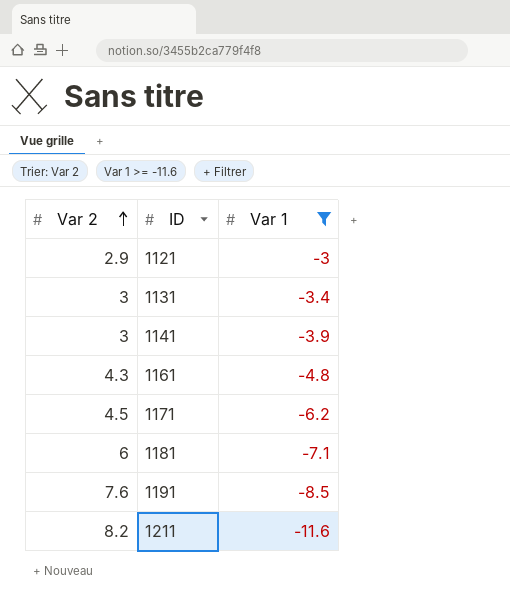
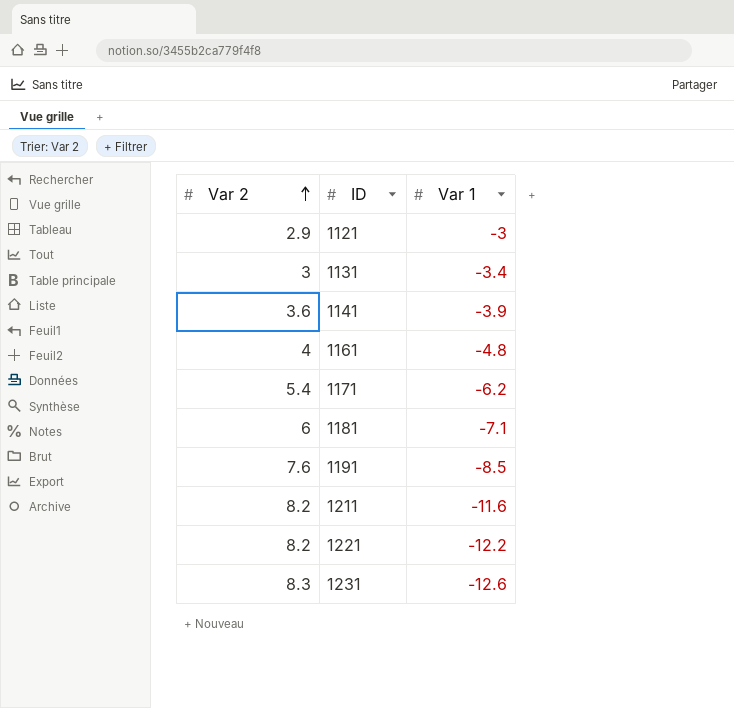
filter: Var 1 >= -11.6 -> none
1141 | Var 2: 3 -> 3.6
1161 | Var 2: 4.3 -> 4
1171 | Var 2: 4.5 -> 5.4

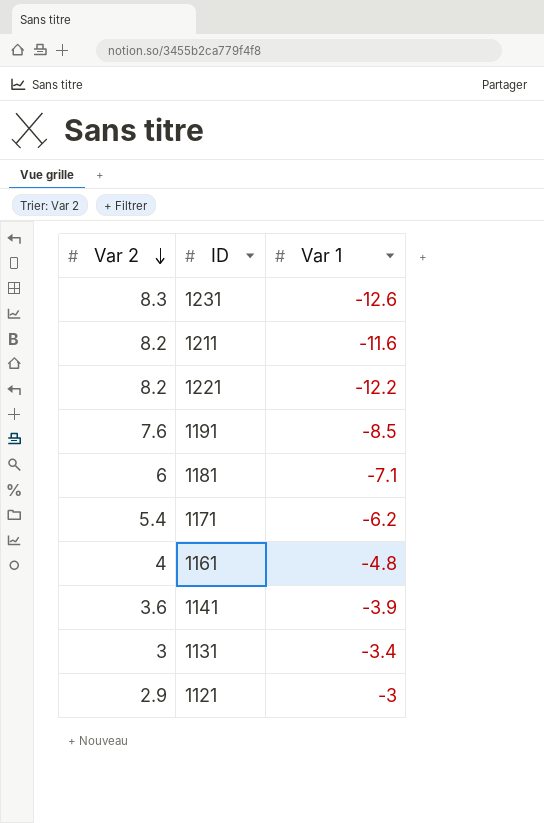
row order: Var 2 ascending -> Var 2 descending

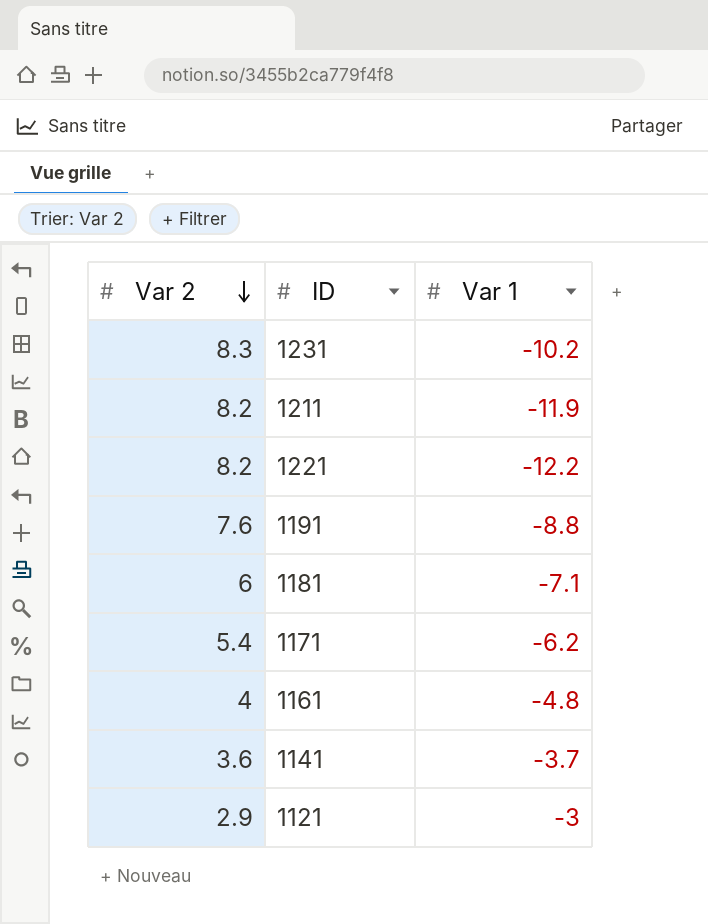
row 1131: 3 | -3.4 -> none
1231 | Var 1: -12.6 -> -10.2
1211 | Var 1: -11.6 -> -11.9
1191 | Var 1: -8.5 -> -8.8
1141 | Var 1: -3.9 -> -3.7

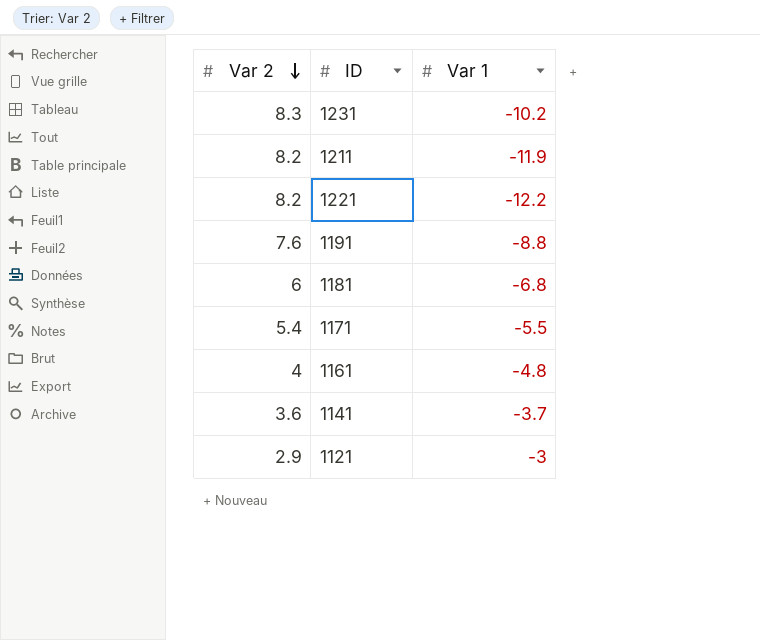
1181 | Var 1: -7.1 -> -6.8
1171 | Var 1: -6.2 -> -5.5

